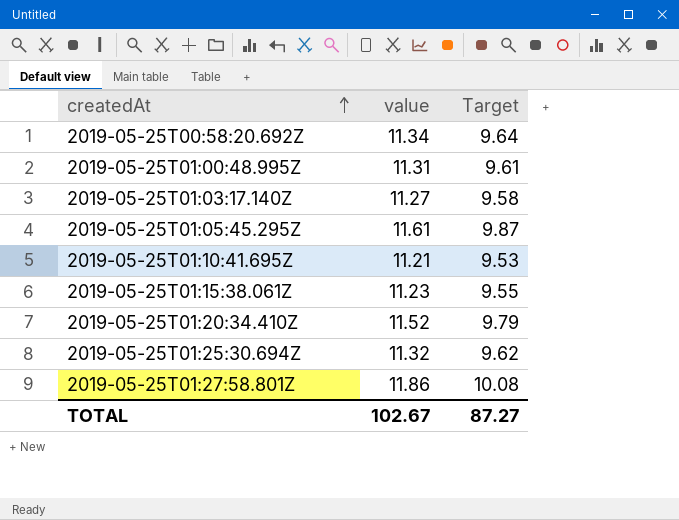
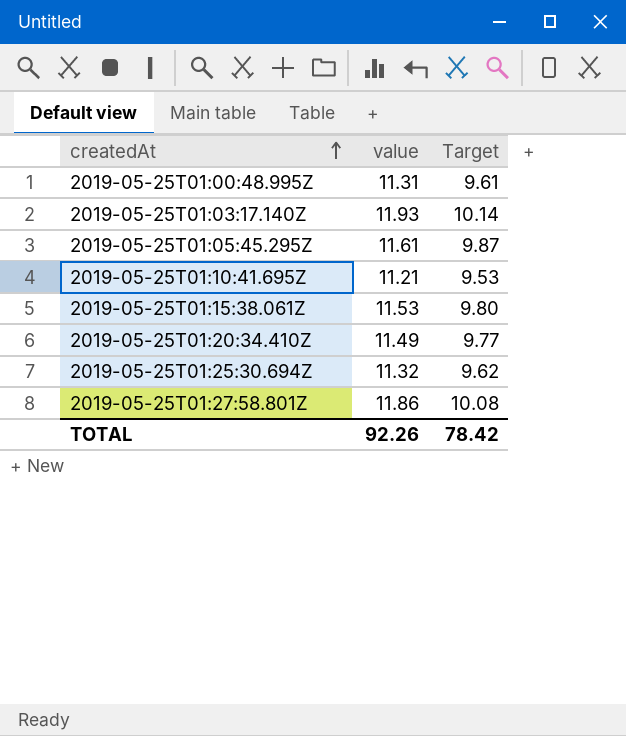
row 2019-05-25T00:58:20.692Z: 11.34 | 9.64 -> none
2019-05-25T01:03:17.140Z | value: 11.27 -> 11.93
2019-05-25T01:03:17.140Z | Target: 9.58 -> 10.14
2019-05-25T01:15:38.061Z | value: 11.23 -> 11.53
2019-05-25T01:15:38.061Z | Target: 9.55 -> 9.80
2019-05-25T01:20:34.410Z | value: 11.52 -> 11.49
2019-05-25T01:20:34.410Z | Target: 9.79 -> 9.77
TOTAL | value: 102.67 -> 92.26
TOTAL | Target: 87.27 -> 78.42

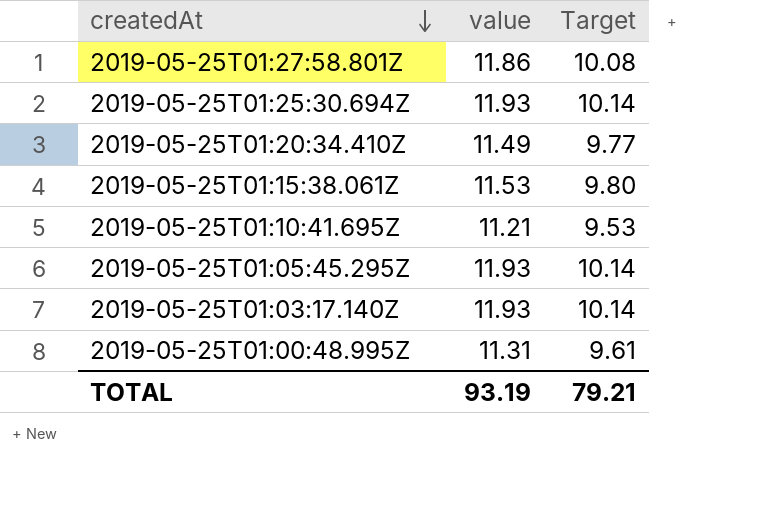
row order: createdAt ascending -> createdAt descending
2019-05-25T01:25:30.694Z | value: 11.32 -> 11.93
2019-05-25T01:25:30.694Z | Target: 9.62 -> 10.14
2019-05-25T01:05:45.295Z | value: 11.61 -> 11.93
2019-05-25T01:05:45.295Z | Target: 9.87 -> 10.14
TOTAL | value: 92.26 -> 93.19
TOTAL | Target: 78.42 -> 79.21

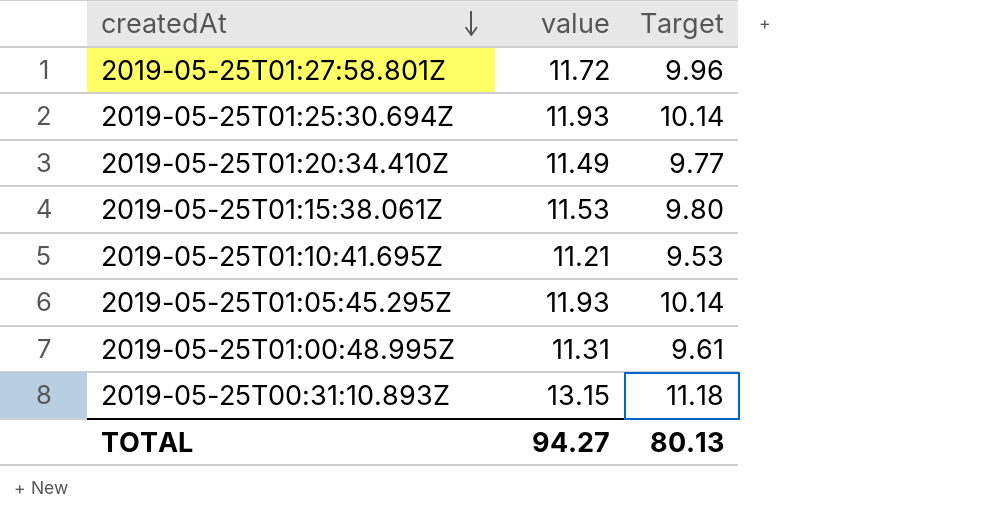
row 2019-05-25T01:03:17.140Z: 11.93 | 10.14 -> none
2019-05-25T01:27:58.801Z | value: 11.86 -> 11.72
2019-05-25T01:27:58.801Z | Target: 10.08 -> 9.96
row 2019-05-25T00:31:10.893Z: none -> 13.15 | 11.18
TOTAL | value: 93.19 -> 94.27
TOTAL | Target: 79.21 -> 80.13

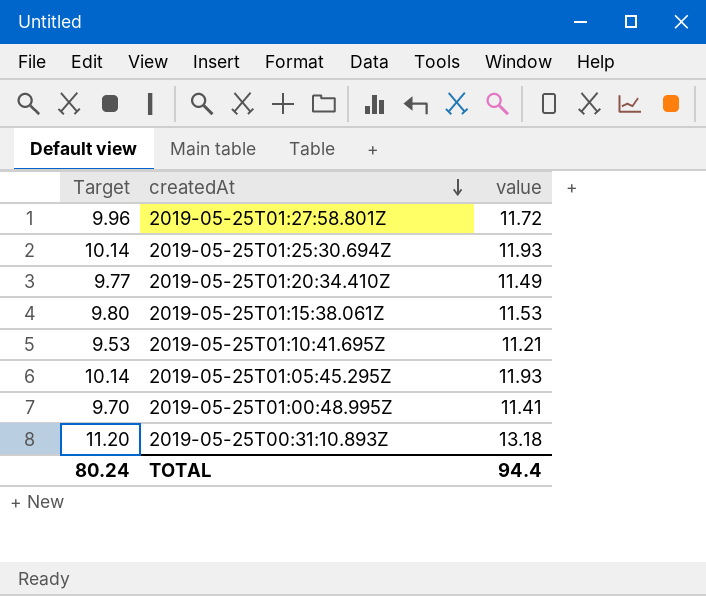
column Target | position: 3 -> 1
2019-05-25T01:00:48.995Z | Target: 9.61 -> 9.70
2019-05-25T01:00:48.995Z | value: 11.31 -> 11.41
2019-05-25T00:31:10.893Z | Target: 11.18 -> 11.20
2019-05-25T00:31:10.893Z | value: 13.15 -> 13.18
TOTAL | Target: 80.13 -> 80.24
TOTAL | value: 94.27 -> 94.4

